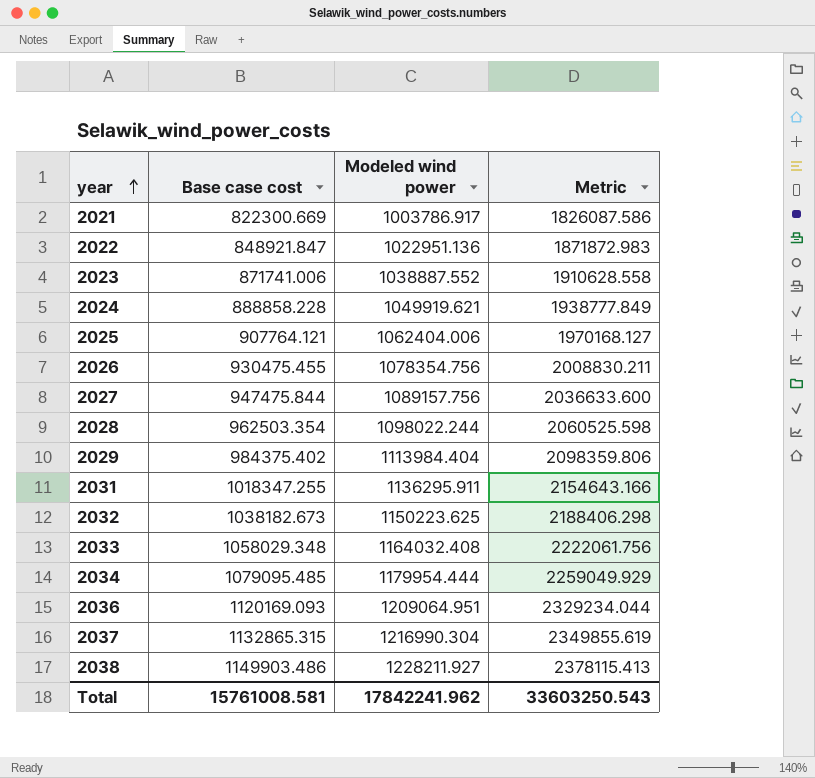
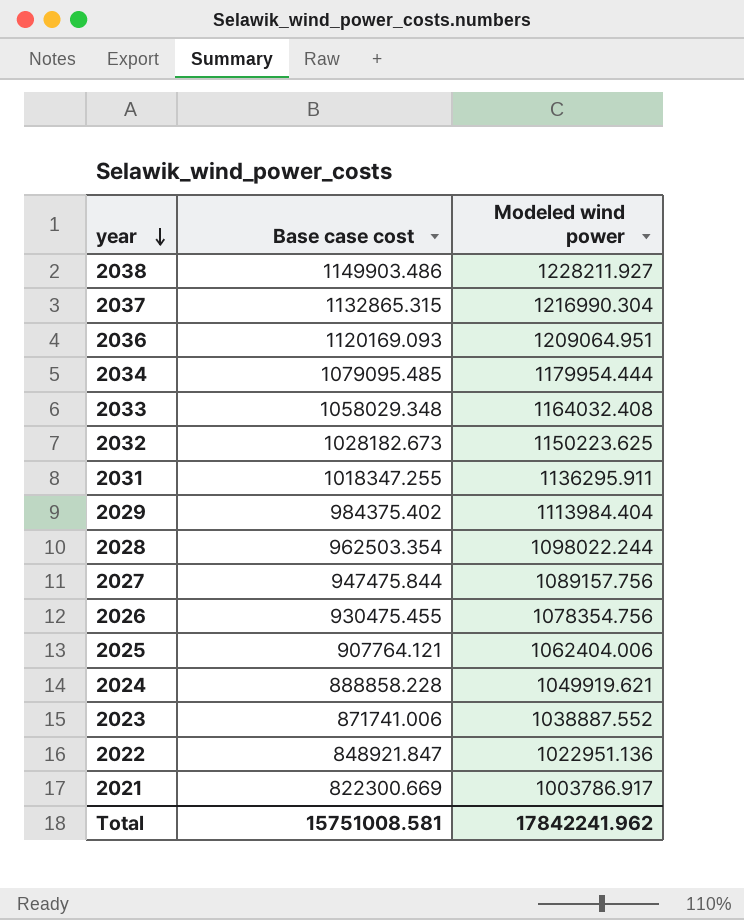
row order: year ascending -> year descending
column Metric | formula: [Base case cost] + [Modeled wind power] -> none
2032 | Base case cost: 1038182.673 -> 1028182.673
Total | Base case cost: 15761008.581 -> 15751008.581

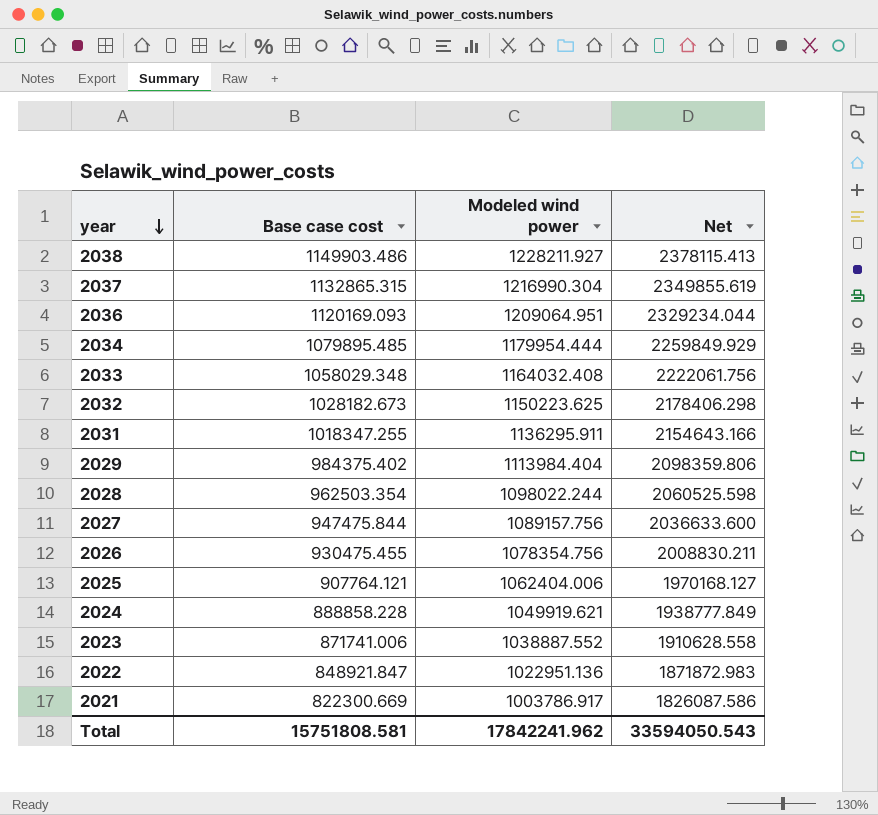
column Net | formula: none -> [Base case cost] + [Modeled wind power]
2034 | Base case cost: 1079095.485 -> 1079895.485
Total | Base case cost: 15751008.581 -> 15751808.581

